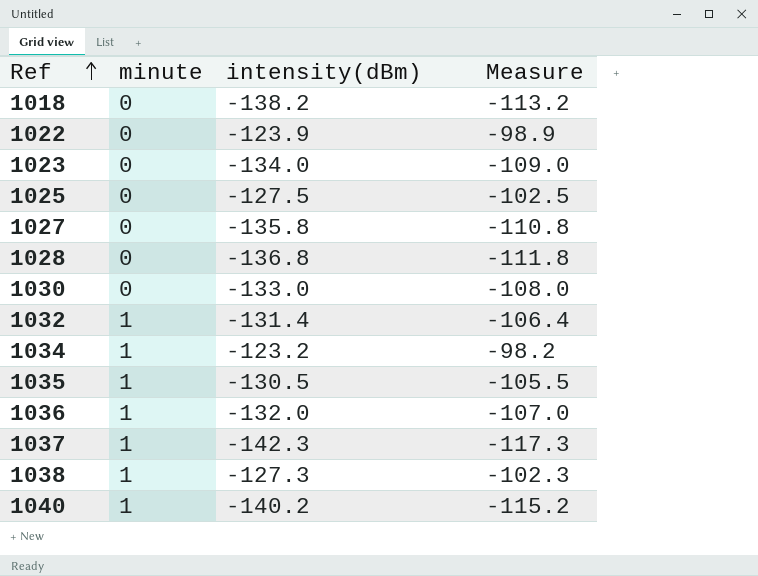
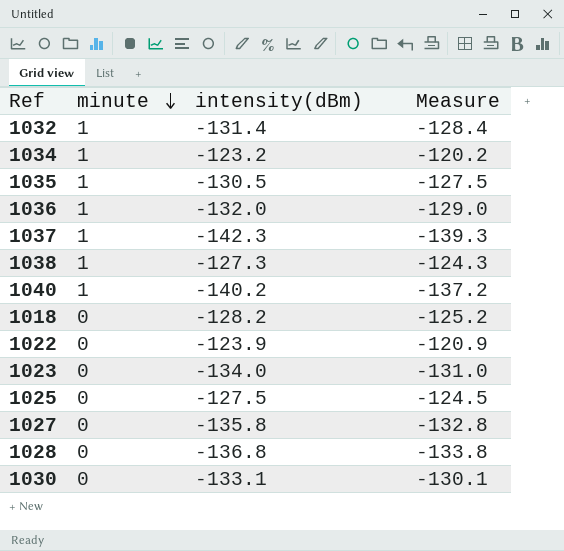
row order: Ref ascending -> minute descending
column Measure | formula: [intensity(dBm)] + 25 -> [intensity(dBm)] + 3
1018 | intensity(dBm): -138.2 -> -128.2
1030 | intensity(dBm): -133.0 -> -133.1

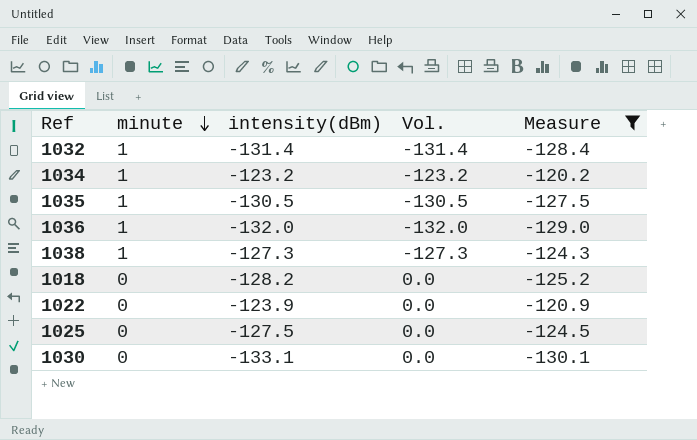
filter: none -> Measure >= -130.1
column Vol. | formula: none -> [minute] * [intensity(dBm)]

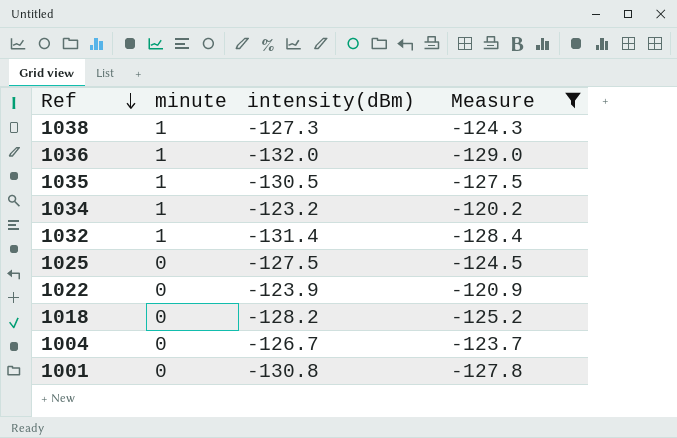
row order: minute descending -> Ref descending
column Vol. | formula: [minute] * [intensity(dBm)] -> none
row 1030: 0 | -133.1 | 0.0 | -130.1 -> none
row 1004: none -> 0 | -126.7 | -123.7
row 1001: none -> 0 | -130.8 | -127.8

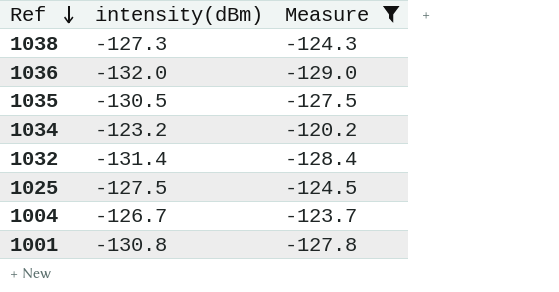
column minute | position: 2 -> none
row 1022: 0 | -123.9 | -120.9 -> none
row 1018: 0 | -128.2 | -125.2 -> none

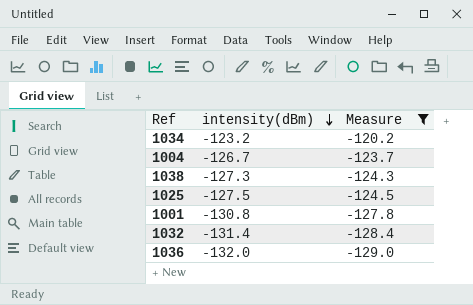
row order: Ref descending -> intensity(dBm) descending
row 1035: -130.5 | -127.5 -> none

